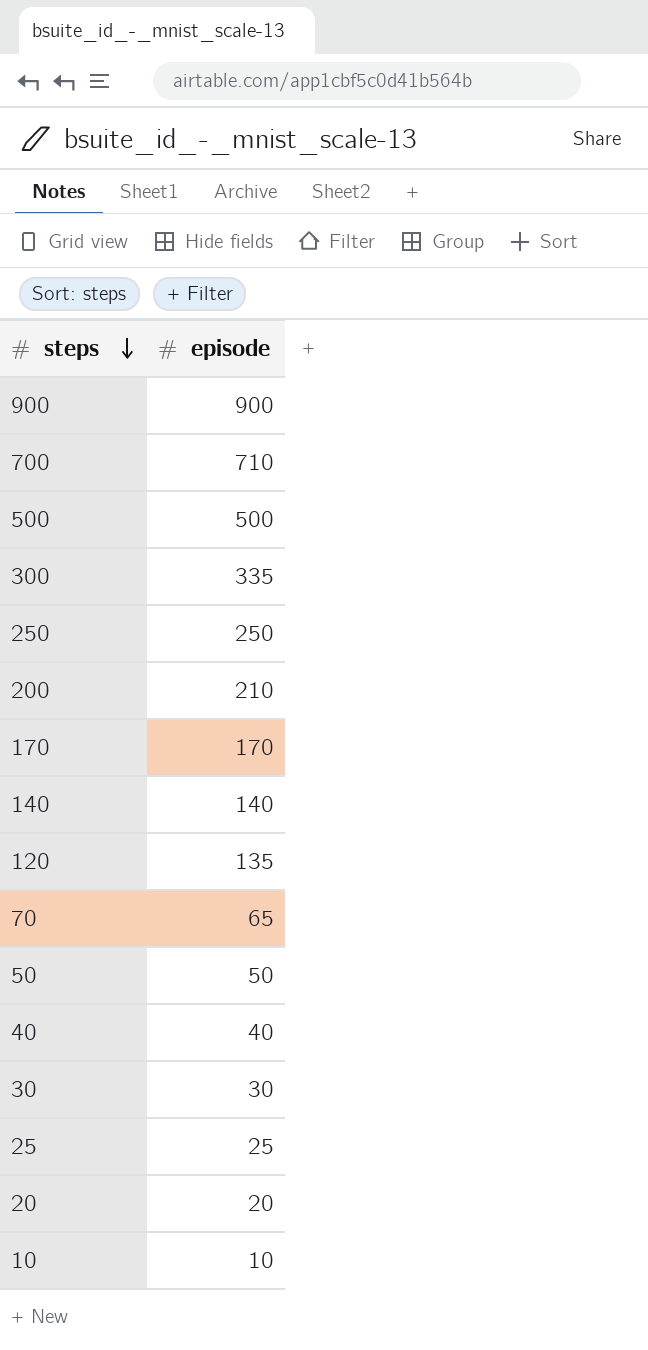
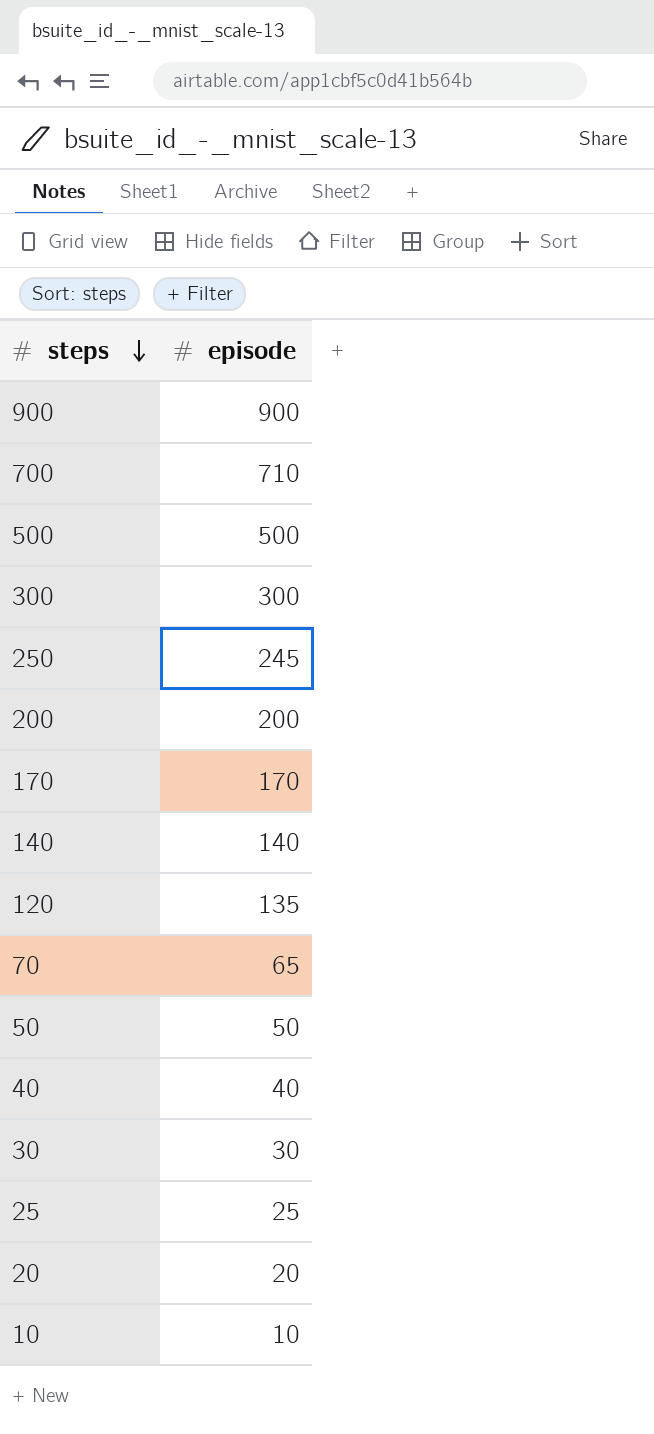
300 | episode: 335 -> 300
250 | episode: 250 -> 245
200 | episode: 210 -> 200

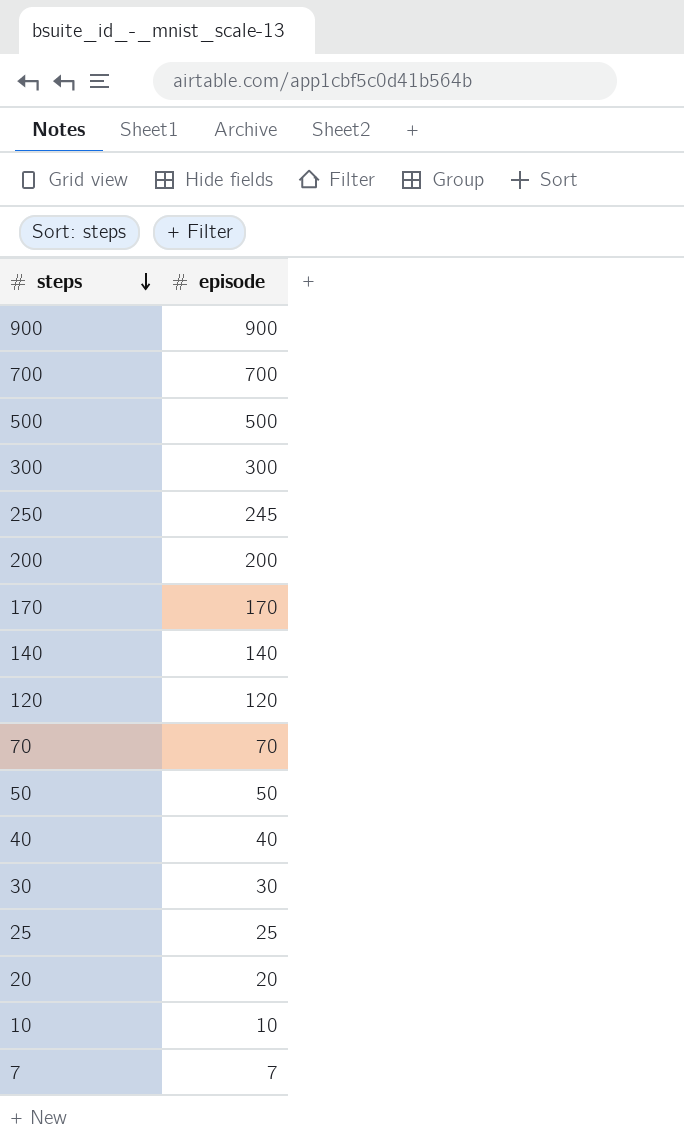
700 | episode: 710 -> 700
120 | episode: 135 -> 120
70 | episode: 65 -> 70
row 7: none -> 7

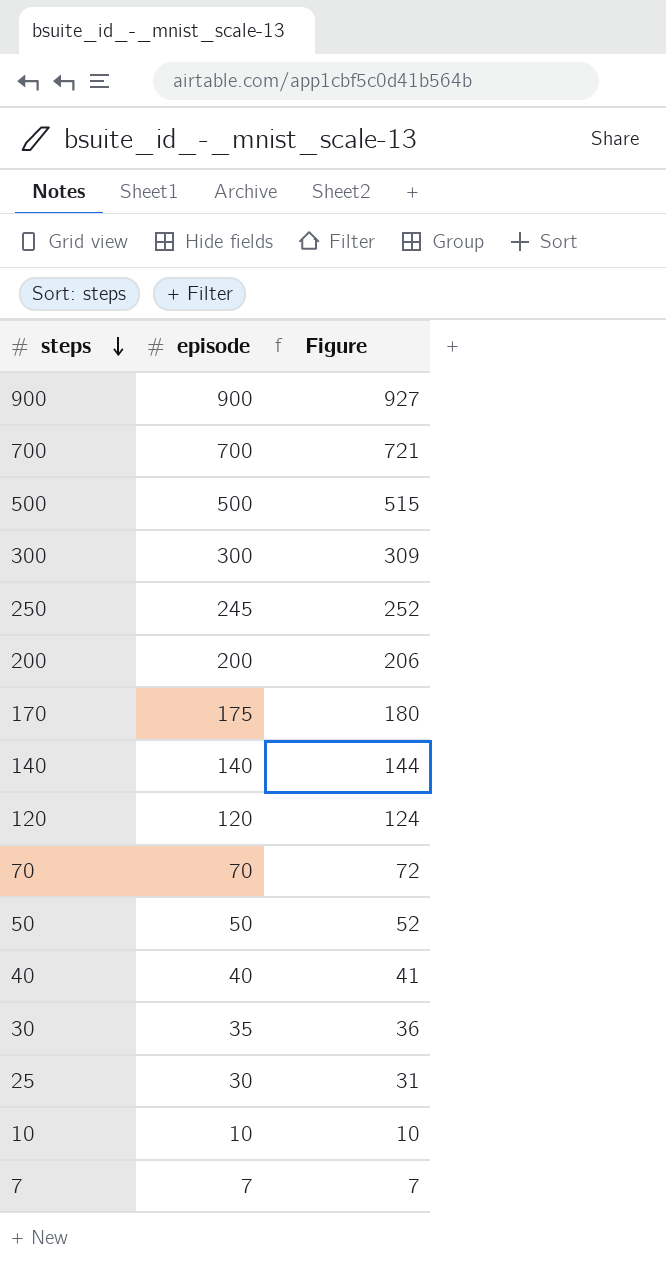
column Figure | formula: none -> [episode] * 1.03
row 20: 20 -> none
170 | episode: 170 -> 175
30 | episode: 30 -> 35
25 | episode: 25 -> 30

